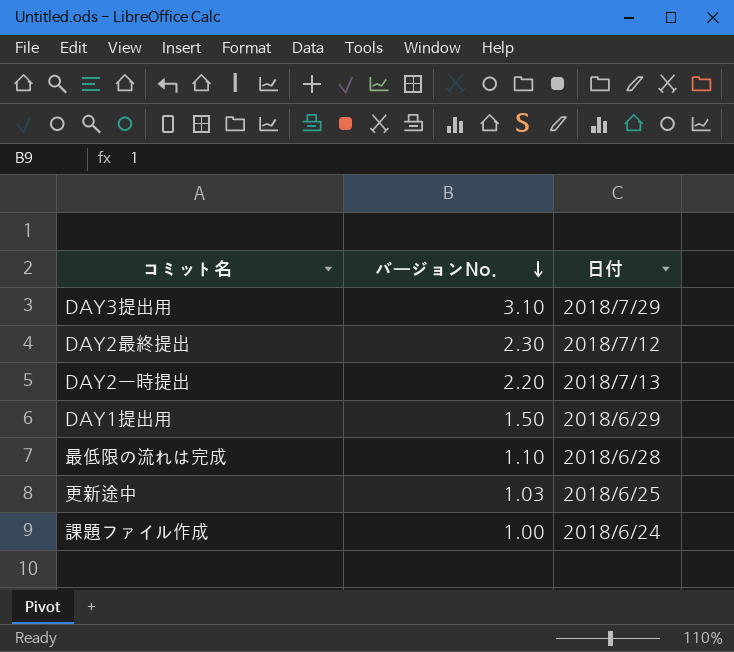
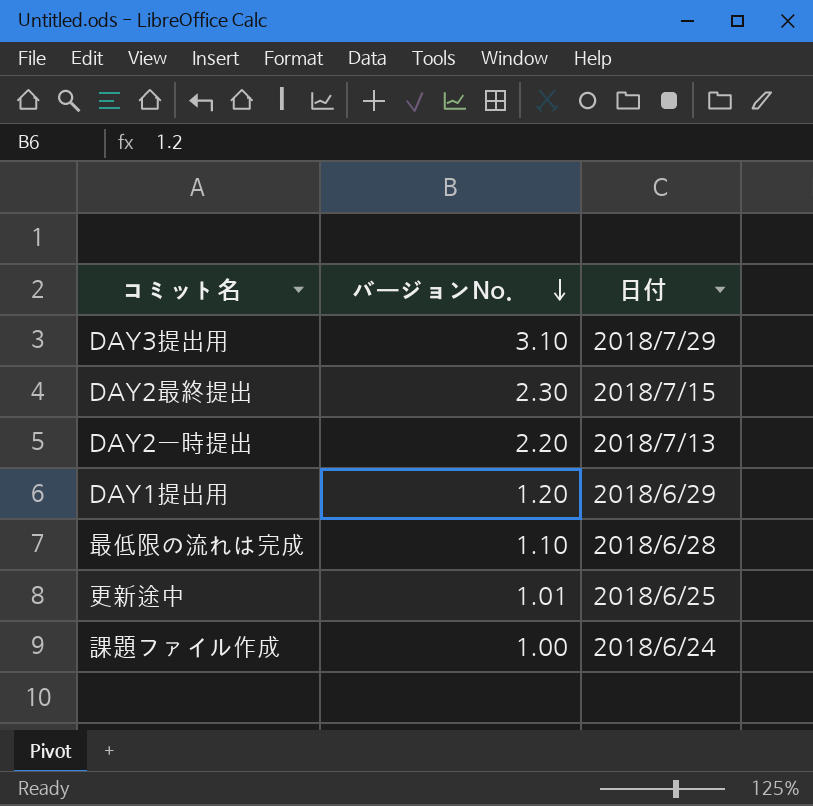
DAY2最終提出 | 日付: 2018/7/12 -> 2018/7/15
DAY1提出用 | バージョンNo.: 1.50 -> 1.20
更新途中 | バージョンNo.: 1.03 -> 1.01

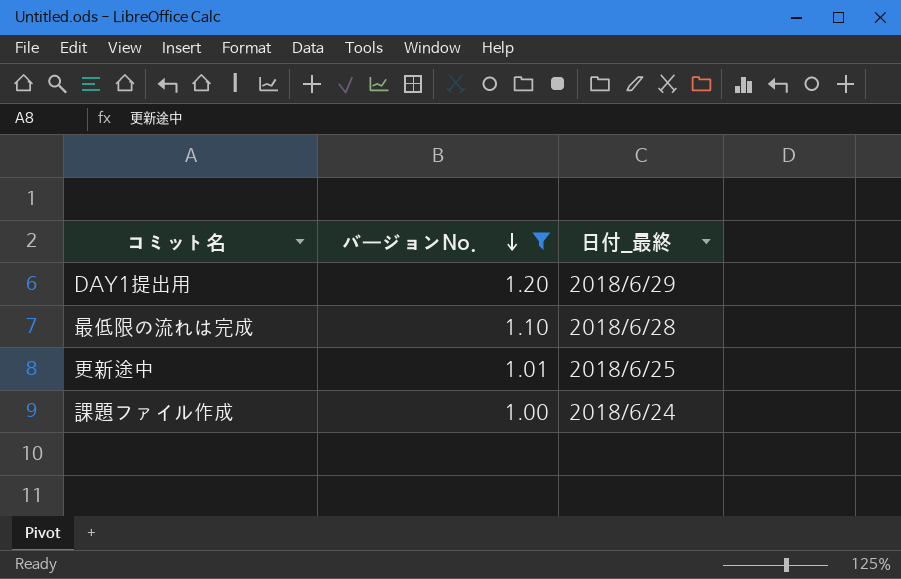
filter: none -> バージョンNo. <= 1.20
column name: 日付 -> 日付_最終

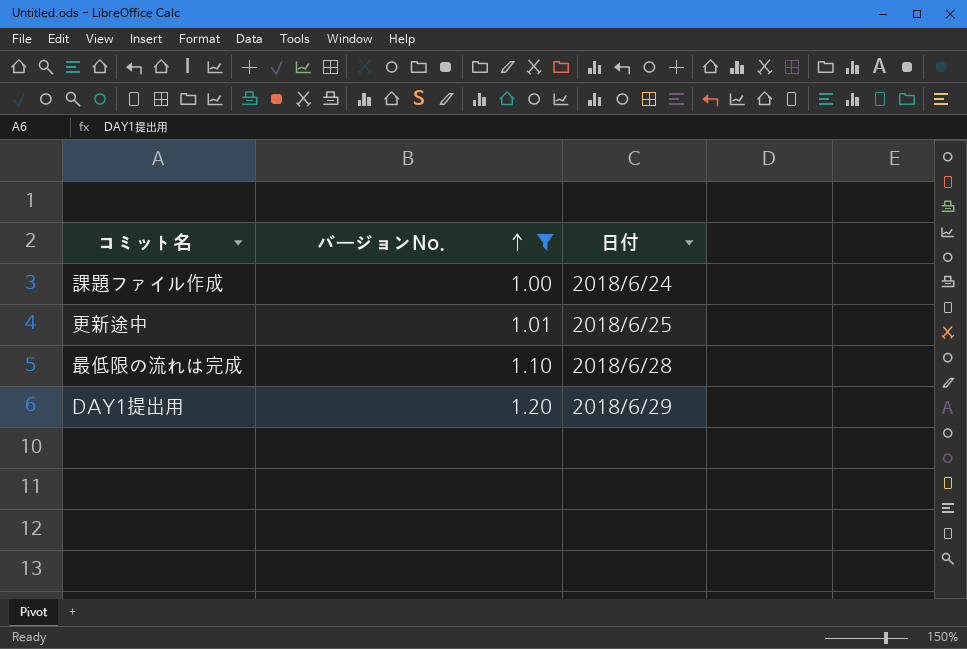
row order: バージョンNo. descending -> バージョンNo. ascending
column name: 日付_最終 -> 日付

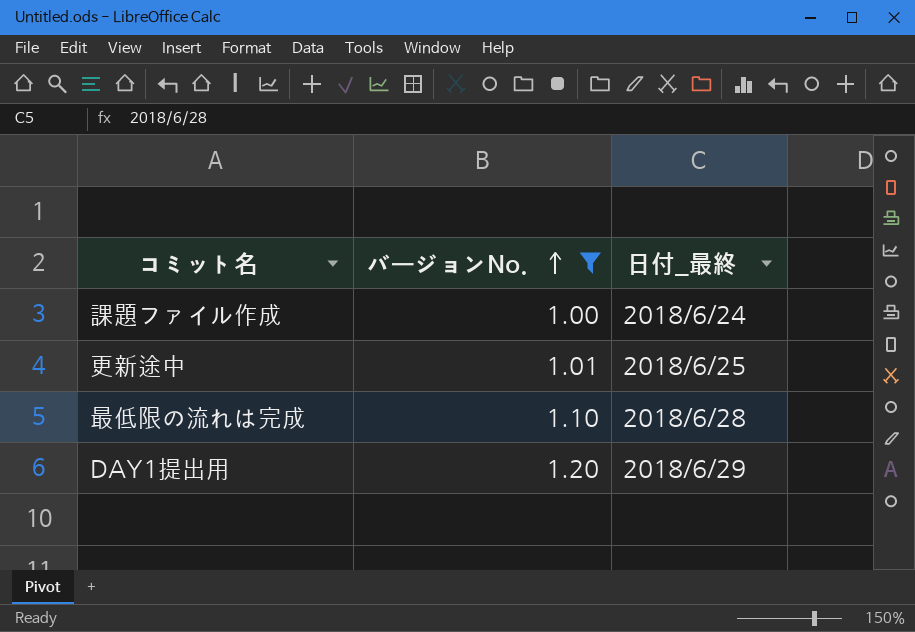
column name: 日付 -> 日付_最終

